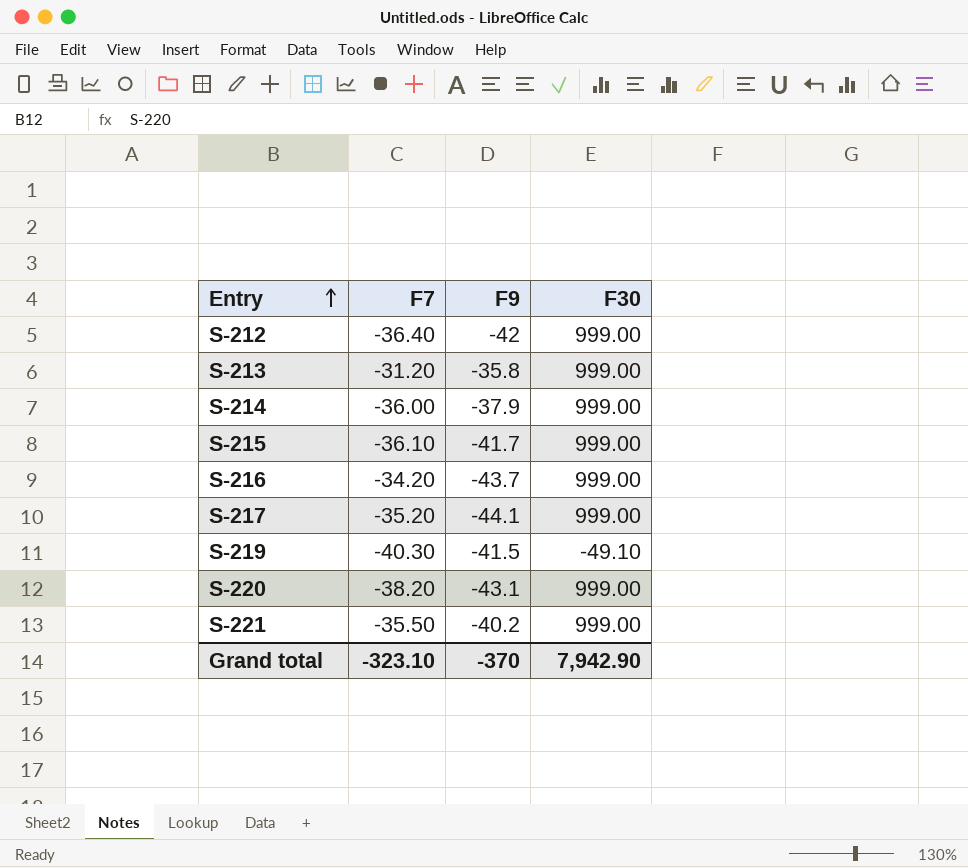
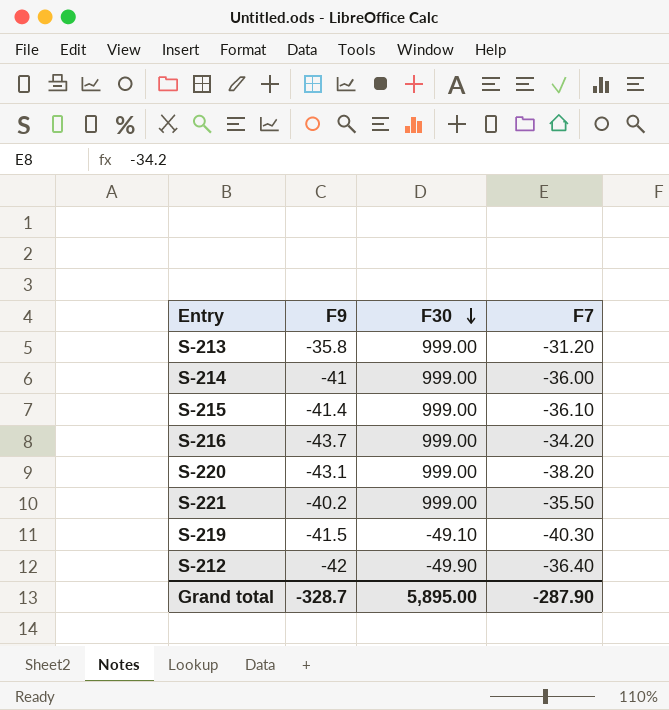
row order: Entry ascending -> F30 descending
column F7 | position: 2 -> 4
row S-217: -35.20 | -44.1 | 999.00 -> none
S-214 | F9: -37.9 -> -41
S-215 | F9: -41.7 -> -41.4
S-212 | F30: 999.00 -> -49.90
Grand total | F9: -370 -> -328.7
Grand total | F30: 7,942.90 -> 5,895.00
Grand total | F7: -323.10 -> -287.90

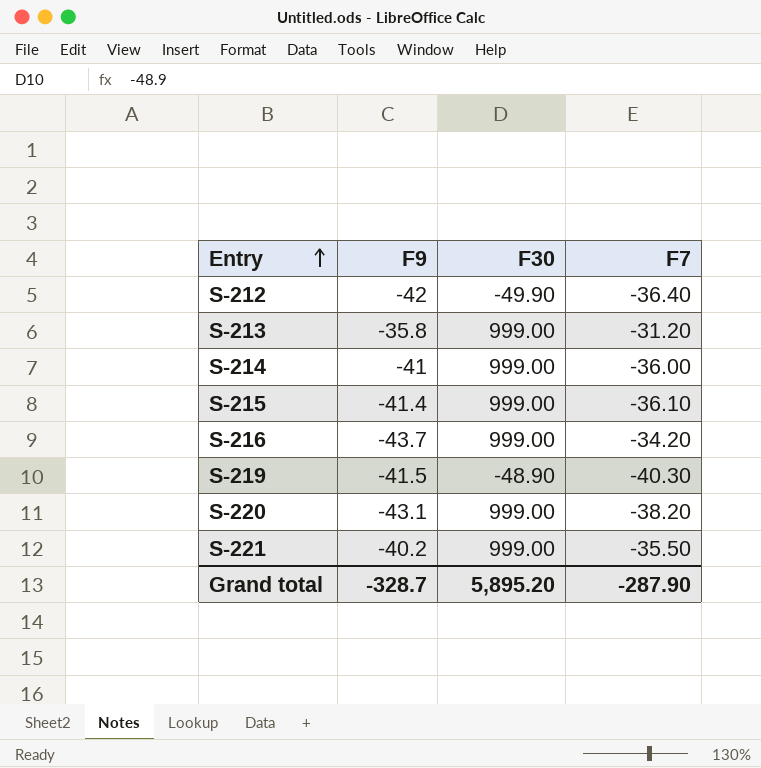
row order: F30 descending -> Entry ascending
S-219 | F30: -49.10 -> -48.90
Grand total | F30: 5,895.00 -> 5,895.20

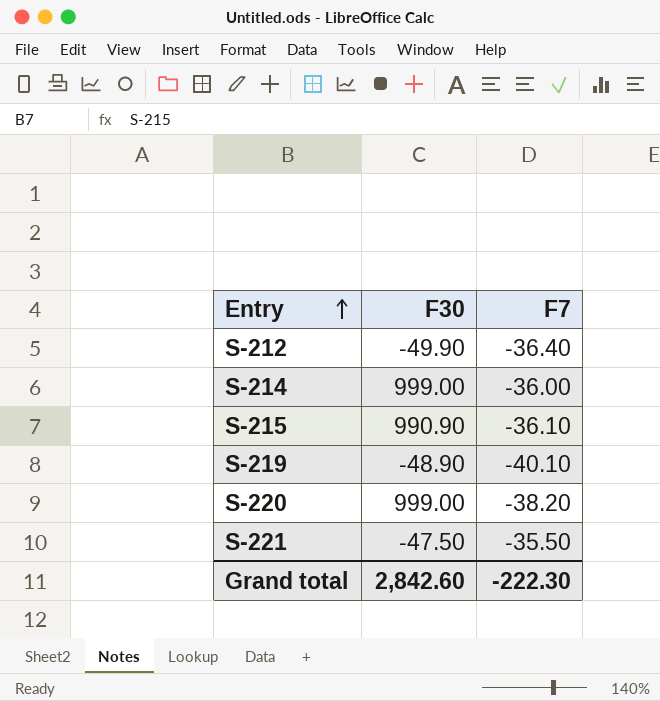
column F9 | position: 2 -> none
row S-213: -35.8 | 999.00 | -31.20 -> none
row S-216: -43.7 | 999.00 | -34.20 -> none
S-215 | F30: 999.00 -> 990.90
S-219 | F7: -40.30 -> -40.10
S-221 | F30: 999.00 -> -47.50
Grand total | F30: 5,895.20 -> 2,842.60
Grand total | F7: -287.90 -> -222.30

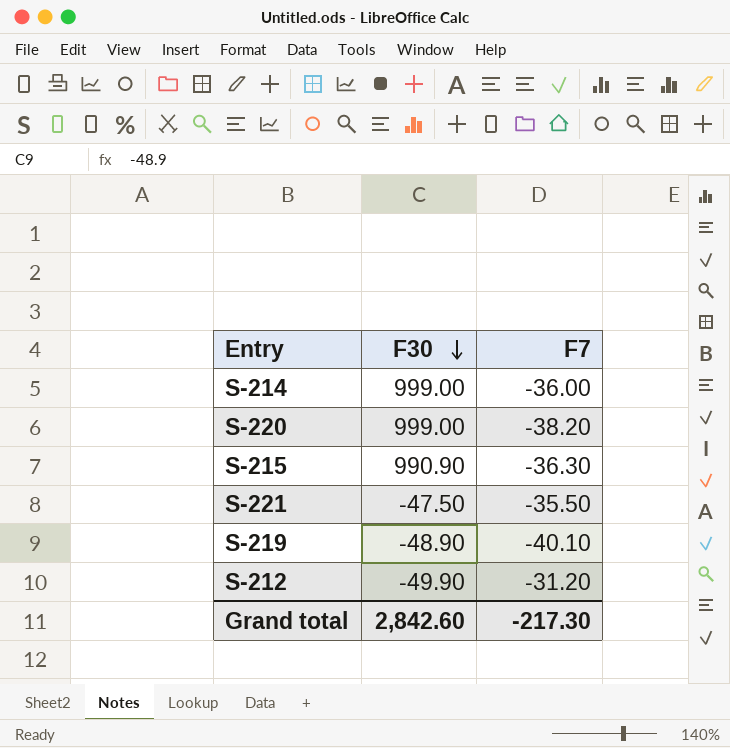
row order: Entry ascending -> F30 descending
S-215 | F7: -36.10 -> -36.30
S-212 | F7: -36.40 -> -31.20
Grand total | F7: -222.30 -> -217.30

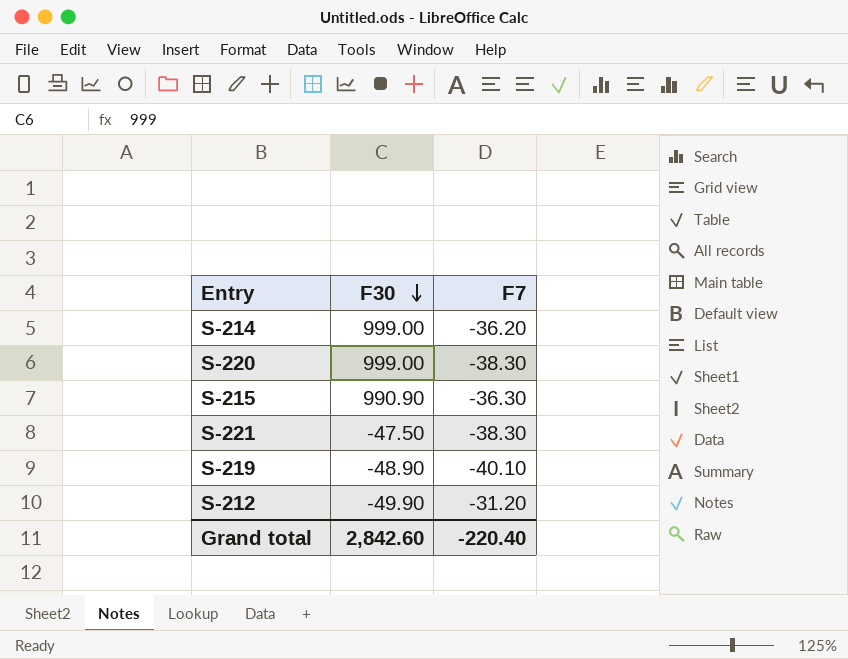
S-214 | F7: -36.00 -> -36.20
S-220 | F7: -38.20 -> -38.30
S-221 | F7: -35.50 -> -38.30
Grand total | F7: -217.30 -> -220.40

